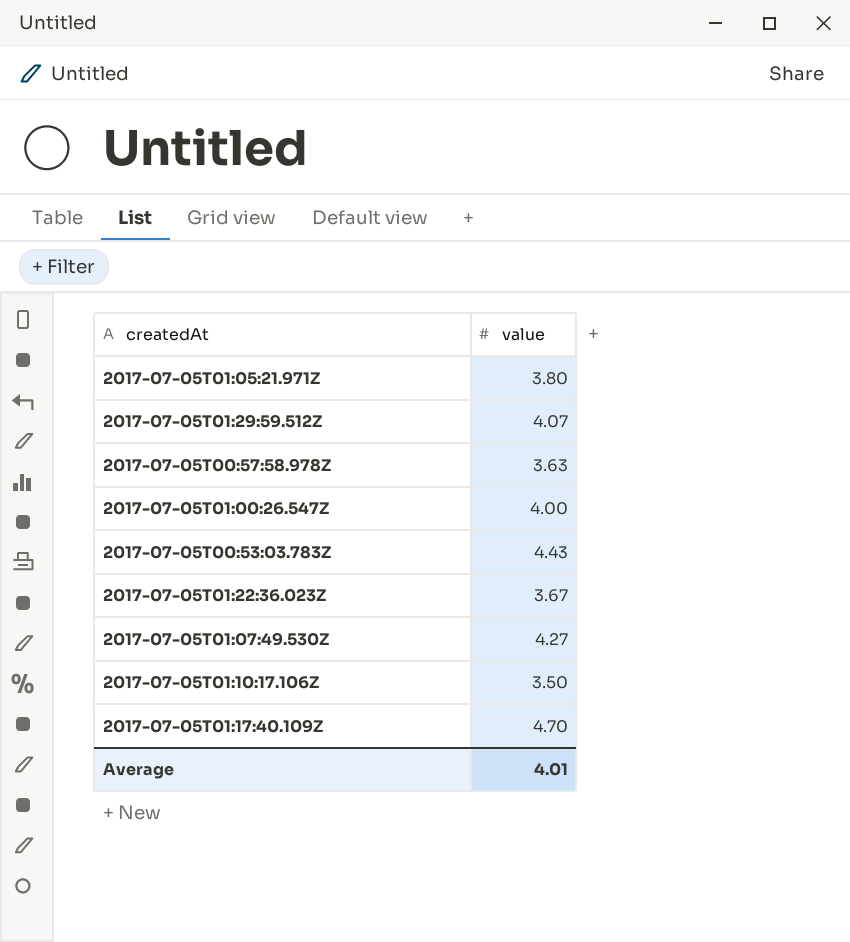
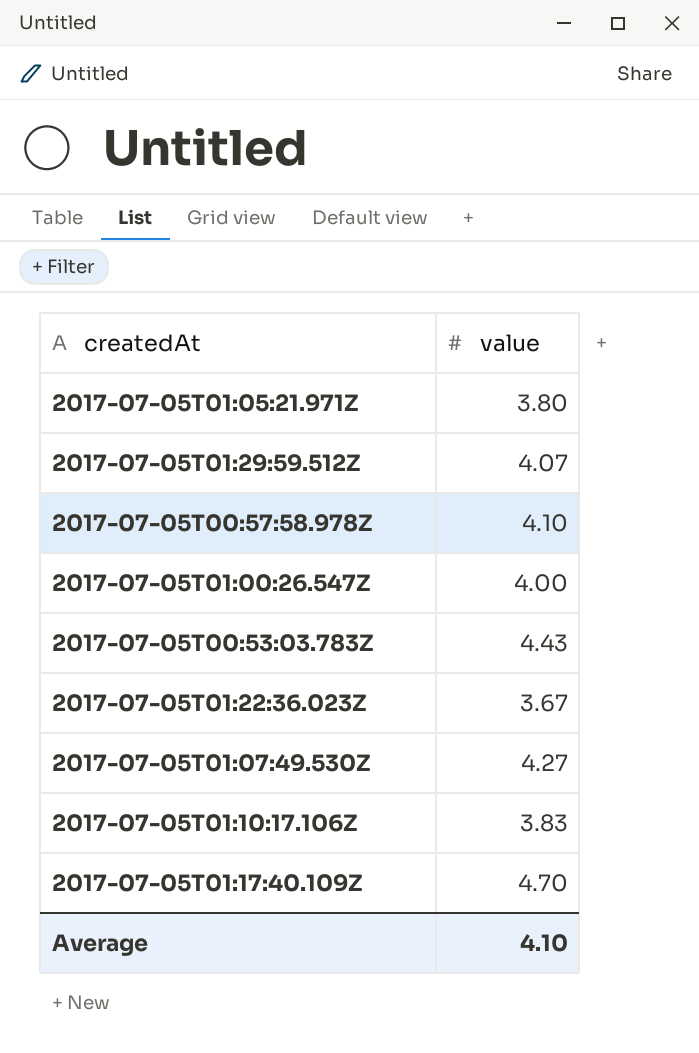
2017-07-05T00:57:58.978Z | value: 3.63 -> 4.10
2017-07-05T01:10:17.106Z | value: 3.50 -> 3.83
Average | value: 4.01 -> 4.10

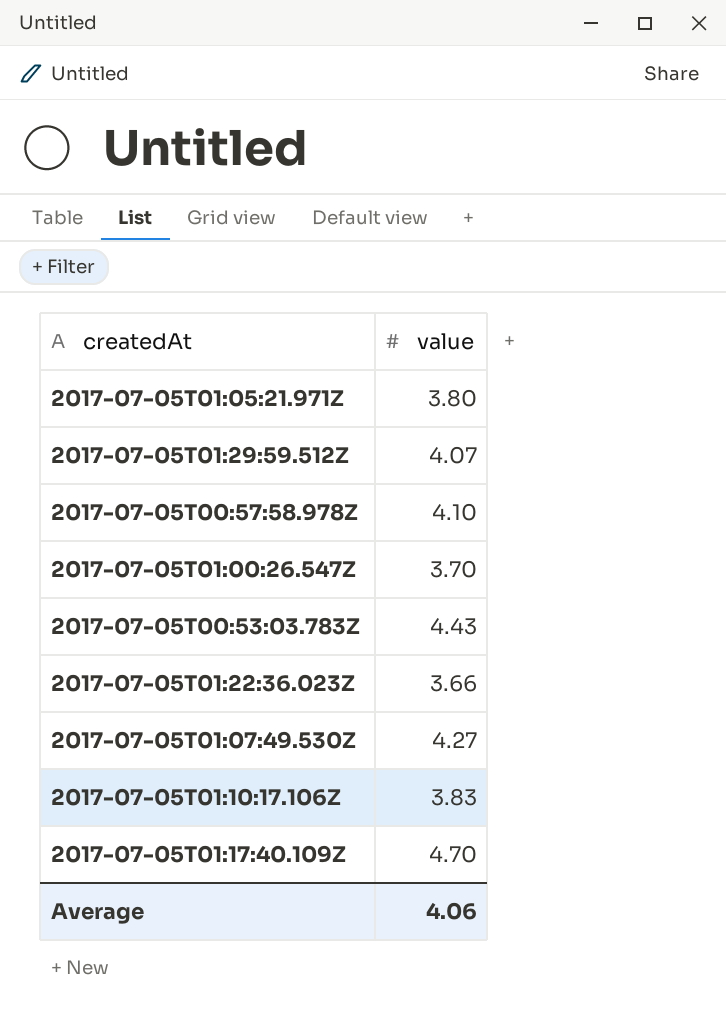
2017-07-05T01:00:26.547Z | value: 4.00 -> 3.70
2017-07-05T01:22:36.023Z | value: 3.67 -> 3.66
Average | value: 4.10 -> 4.06

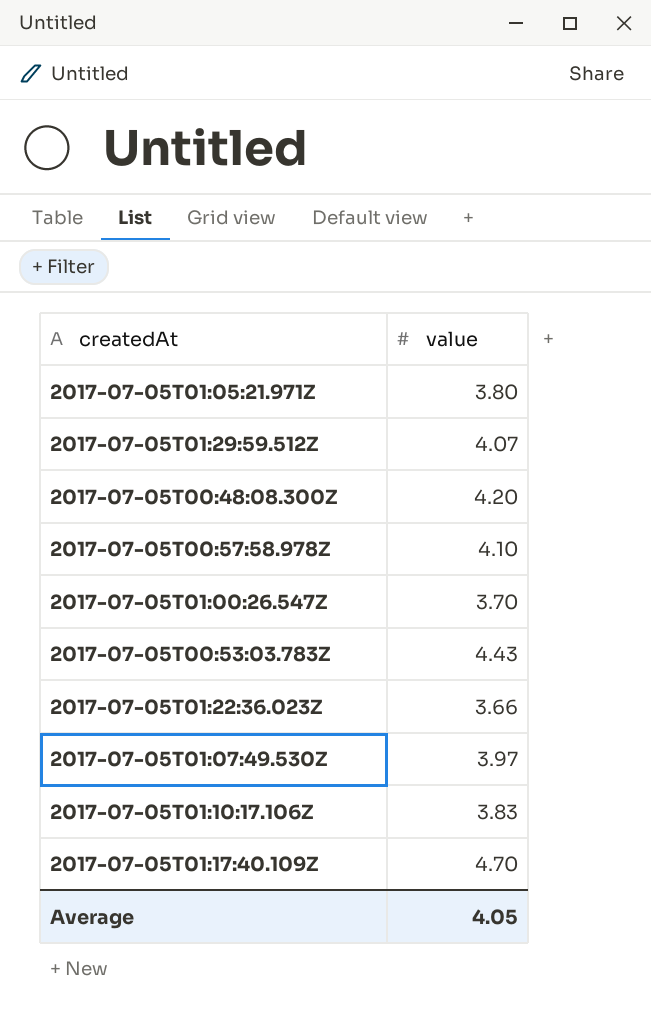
row 2017-07-05T00:48:08.300Z: none -> 4.20
2017-07-05T01:07:49.530Z | value: 4.27 -> 3.97
Average | value: 4.06 -> 4.05

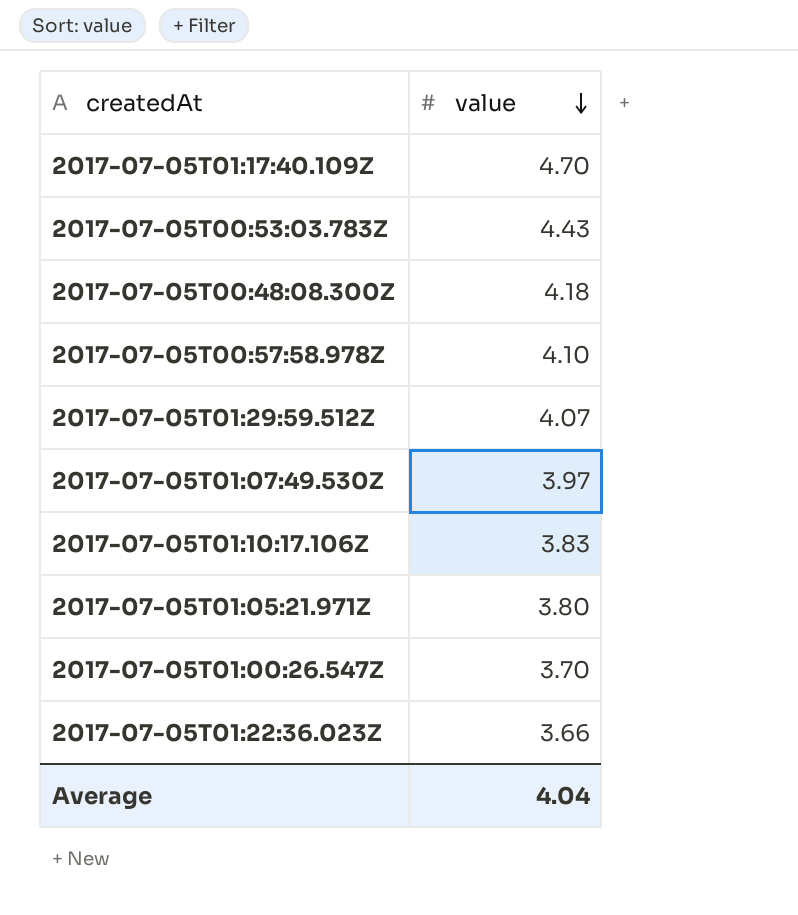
row order: none -> value descending
2017-07-05T00:48:08.300Z | value: 4.20 -> 4.18
Average | value: 4.05 -> 4.04

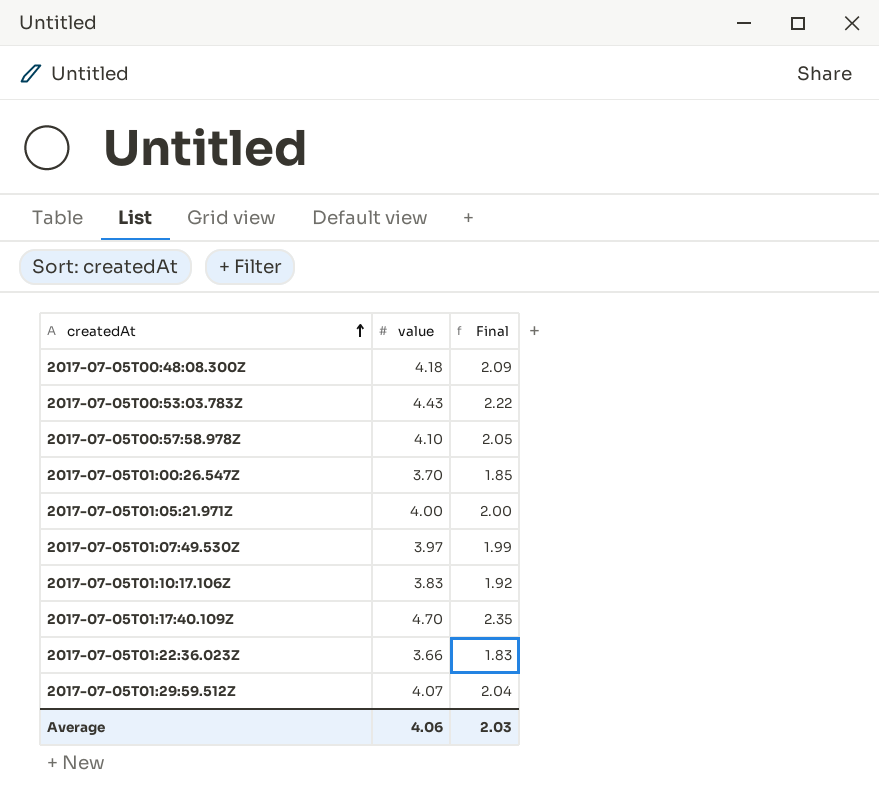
row order: value descending -> createdAt ascending
column Final | formula: none -> [value] * 0.5
2017-07-05T01:05:21.971Z | value: 3.80 -> 4.00
Average | value: 4.04 -> 4.06

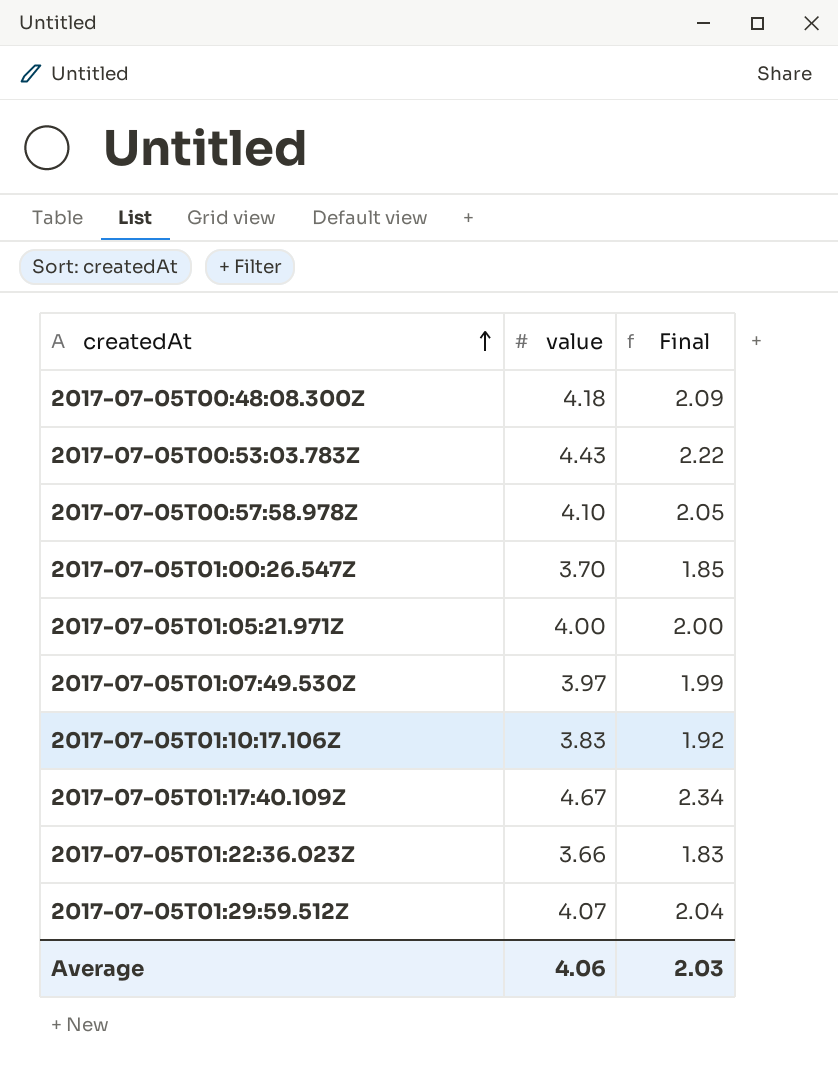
2017-07-05T01:17:40.109Z | value: 4.70 -> 4.67
2017-07-05T01:17:40.109Z | Final: 2.35 -> 2.34

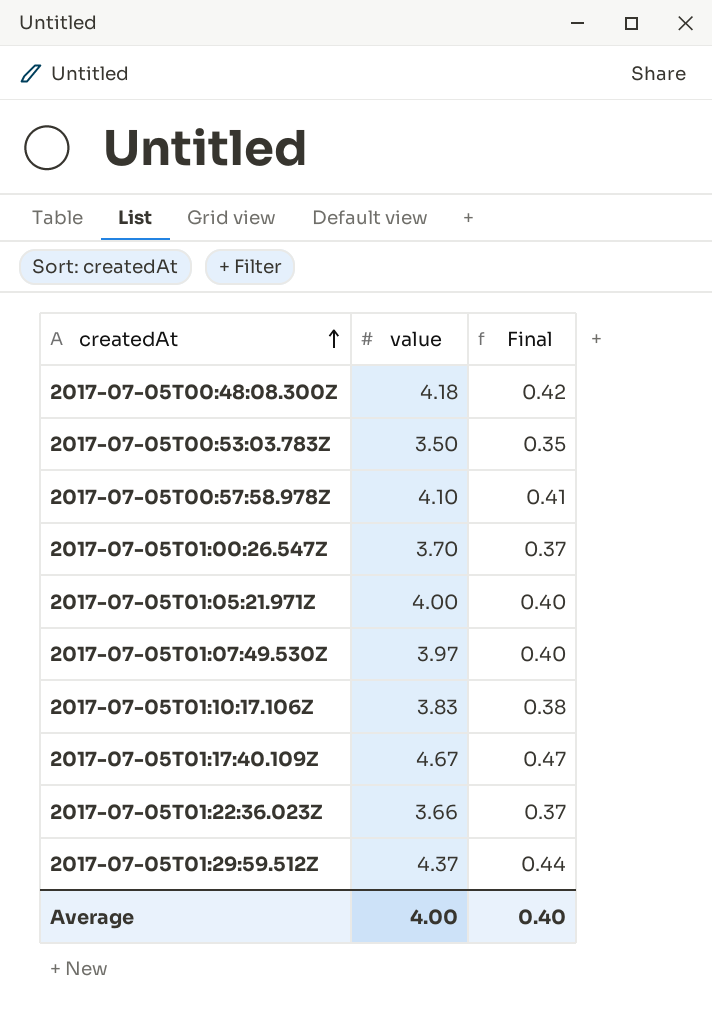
column Final | formula: [value] * 0.5 -> [value] * 0.1
2017-07-05T00:53:03.783Z | value: 4.43 -> 3.50
2017-07-05T01:29:59.512Z | value: 4.07 -> 4.37
Average | value: 4.06 -> 4.00
Average | Final: 2.03 -> 0.40

